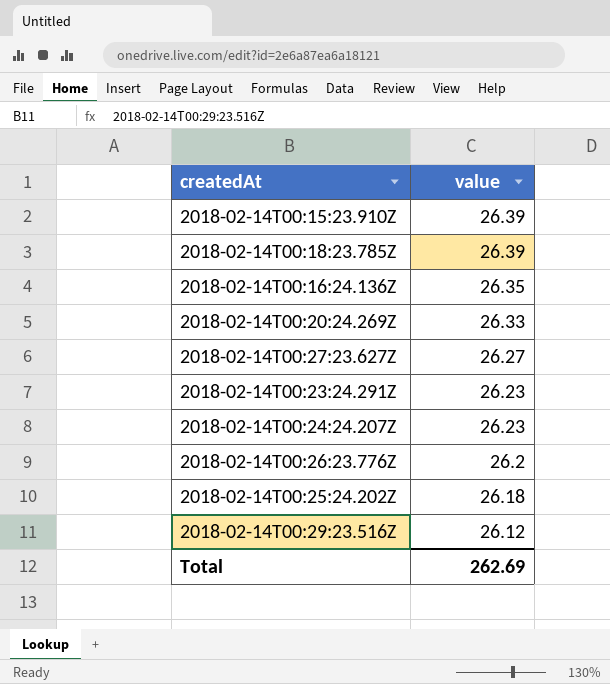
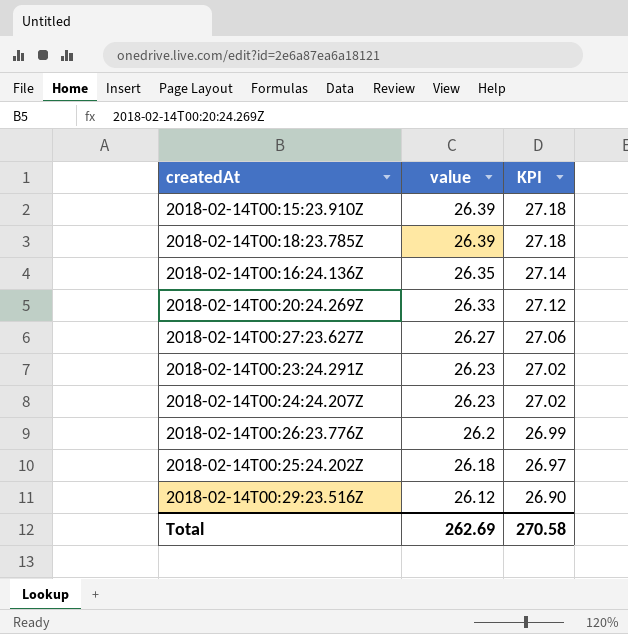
column KPI | formula: none -> [value] * 1.03

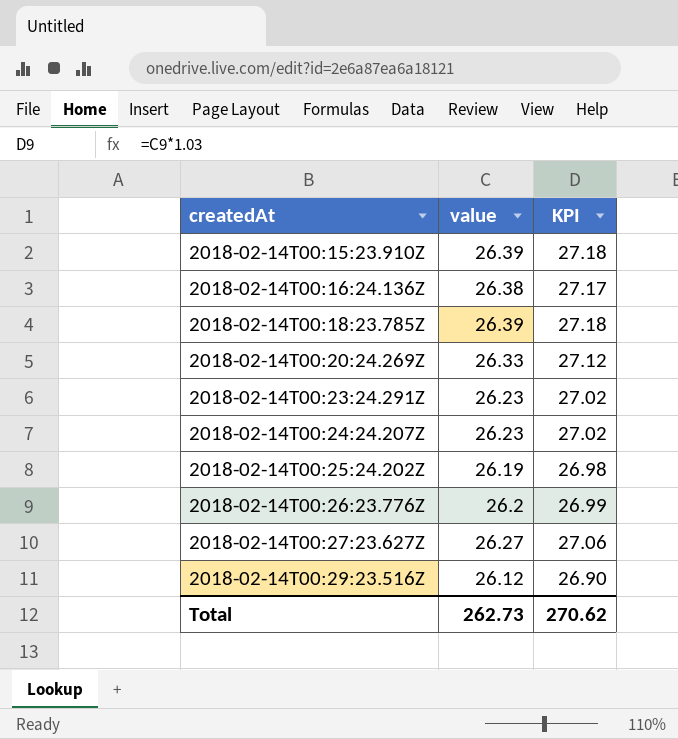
row order: value descending -> createdAt ascending
2018-02-14T00:16:24.136Z | value: 26.35 -> 26.38
2018-02-14T00:16:24.136Z | KPI: 27.14 -> 27.17
2018-02-14T00:25:24.202Z | value: 26.18 -> 26.19
2018-02-14T00:25:24.202Z | KPI: 26.97 -> 26.98
Total | value: 262.69 -> 262.73
Total | KPI: 270.58 -> 270.62

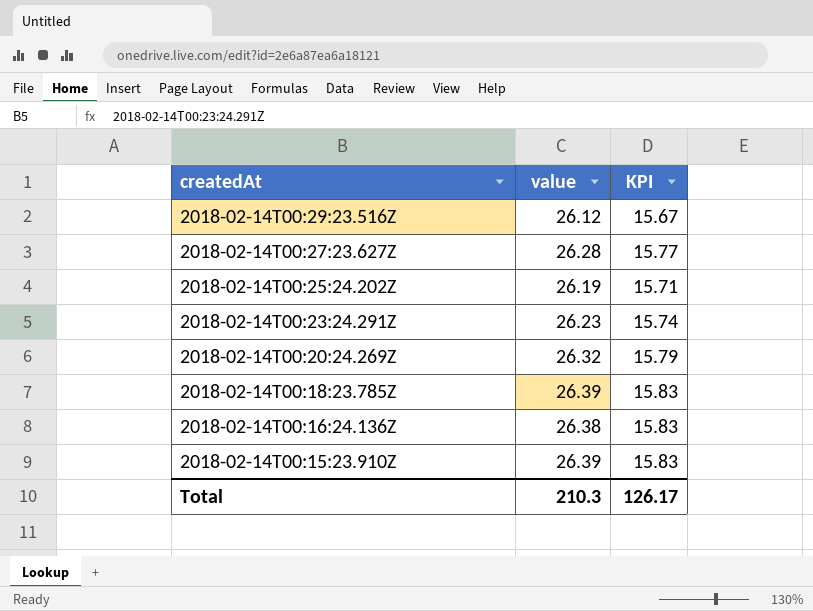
row order: createdAt ascending -> createdAt descending
column KPI | formula: [value] * 1.03 -> [value] * 0.6
row 2018-02-14T00:24:24.207Z: 26.23 | 27.02 -> none
row 2018-02-14T00:26:23.776Z: 26.2 | 26.99 -> none
2018-02-14T00:27:23.627Z | value: 26.27 -> 26.28
2018-02-14T00:20:24.269Z | value: 26.33 -> 26.32
Total | value: 262.73 -> 210.3
Total | KPI: 270.62 -> 126.17

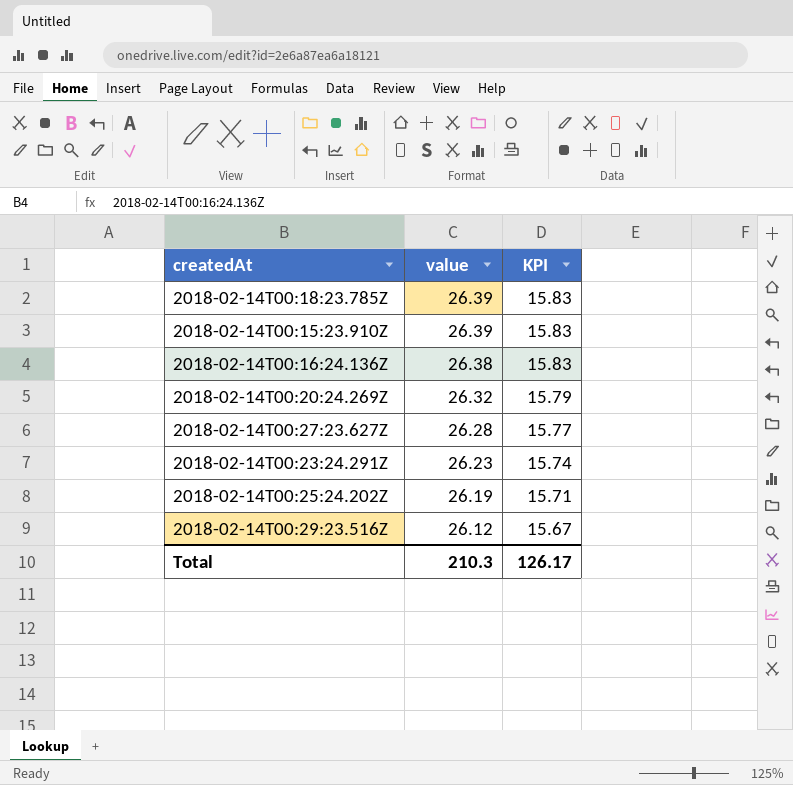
row order: createdAt descending -> value descending

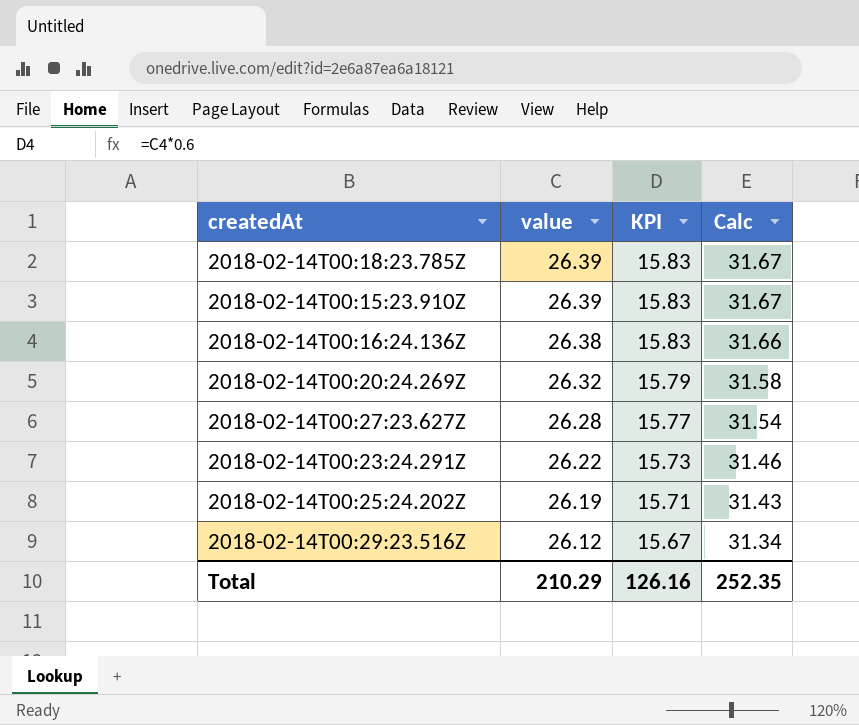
column Calc | formula: none -> [value] * 1.2
2018-02-14T00:23:24.291Z | value: 26.23 -> 26.22
2018-02-14T00:23:24.291Z | KPI: 15.74 -> 15.73
Total | value: 210.3 -> 210.29
Total | KPI: 126.17 -> 126.16

